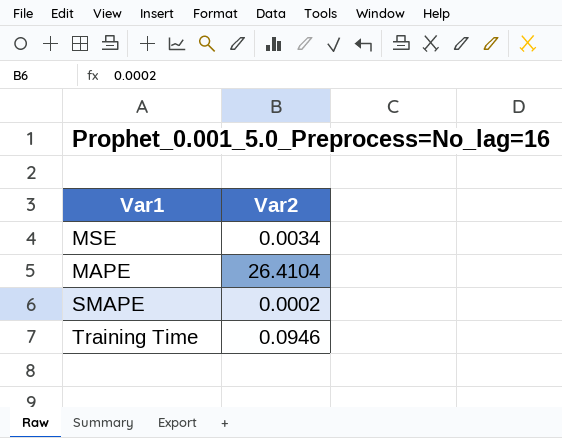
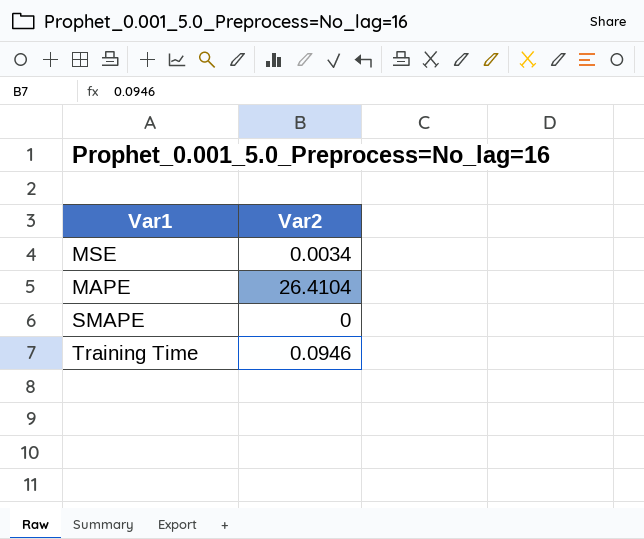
SMAPE | Var2: 0.0002 -> 0

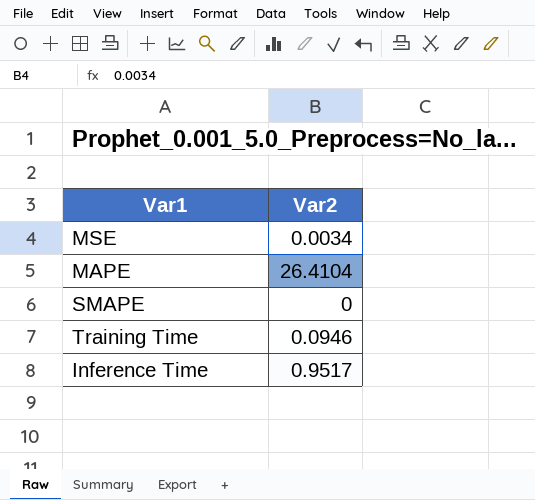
row Inference Time: none -> 0.9517

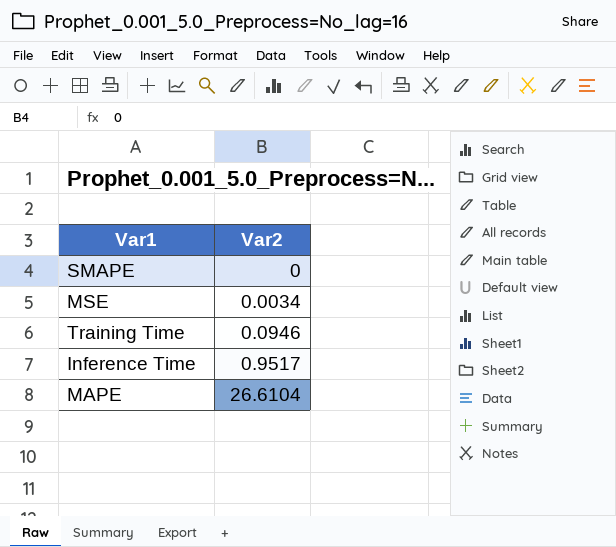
row order: none -> Var2 ascending
MAPE | Var2: 26.4104 -> 26.6104

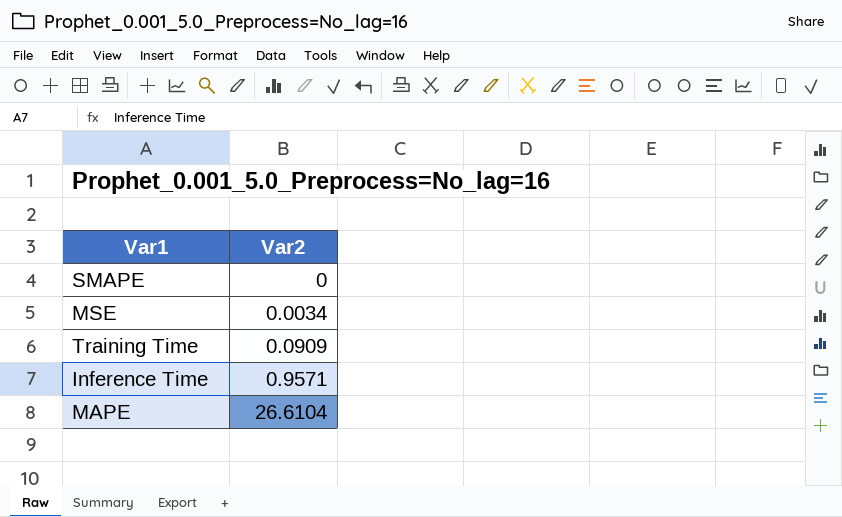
Training Time | Var2: 0.0946 -> 0.0909
Inference Time | Var2: 0.9517 -> 0.9571

